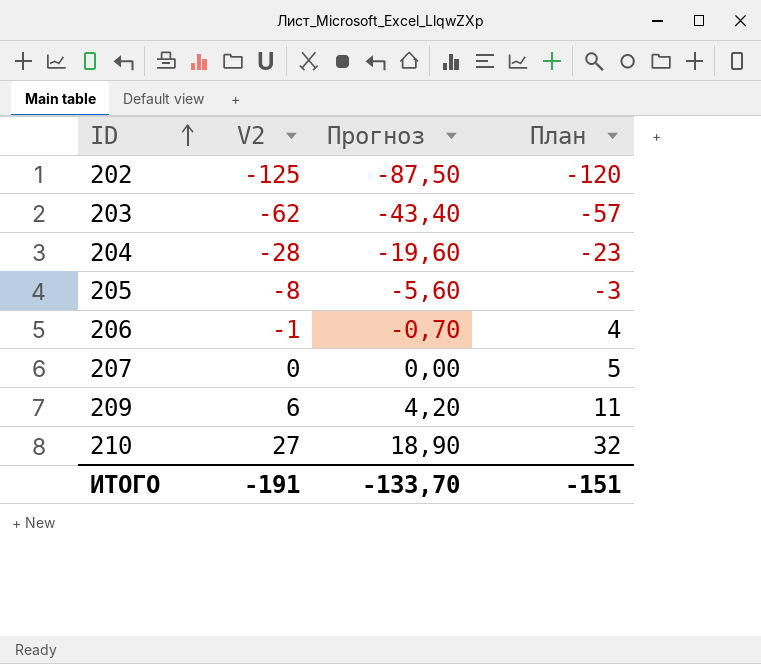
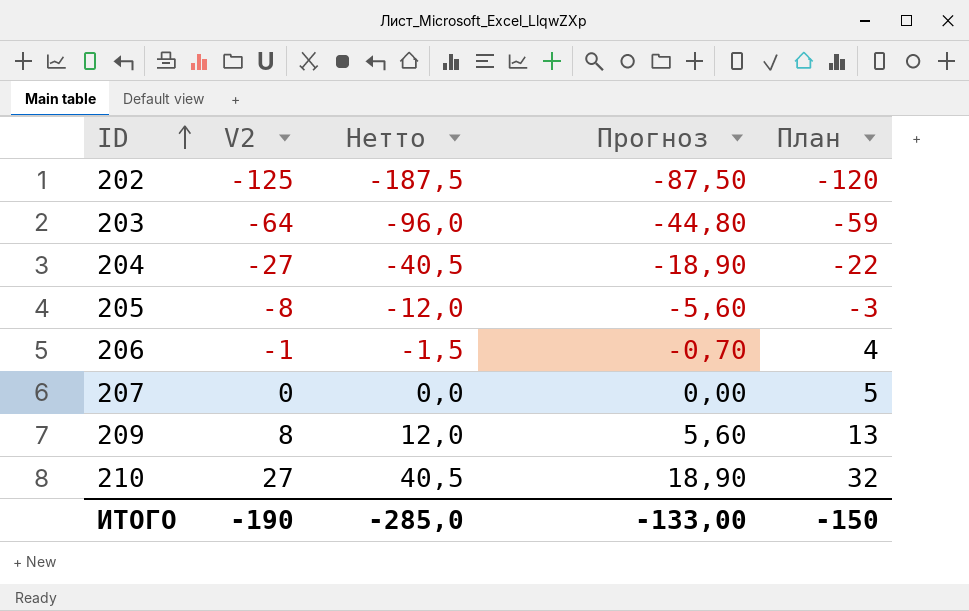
column Нетто | formula: none -> [V2] * 1,5
203 | V2: -62 -> -64
203 | Прогноз: -43,40 -> -44,80
203 | План: -57 -> -59
204 | V2: -28 -> -27
204 | Прогноз: -19,60 -> -18,90
204 | План: -23 -> -22
209 | V2: 6 -> 8
209 | Прогноз: 4,20 -> 5,60
209 | План: 11 -> 13
ИТОГО | V2: -191 -> -190
ИТОГО | Прогноз: -133,70 -> -133,00
ИТОГО | План: -151 -> -150

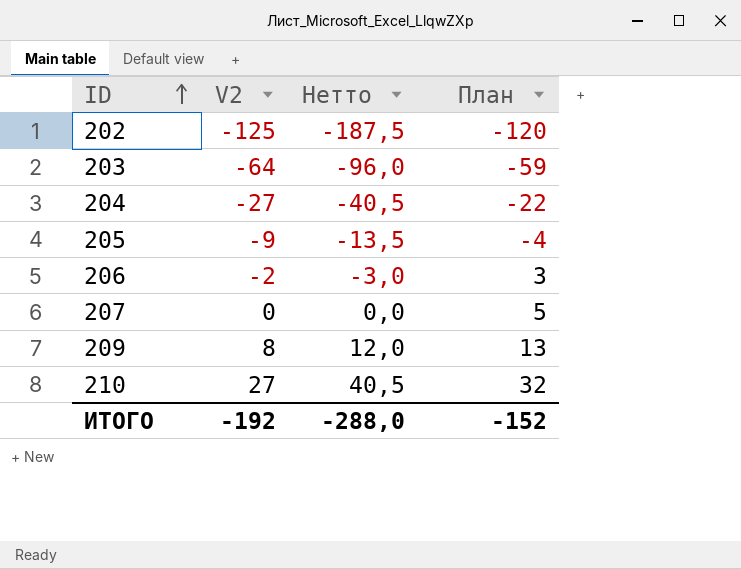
column Прогноз | formula: [V2] * 0,7 -> none
205 | V2: -8 -> -9
205 | Нетто: -12,0 -> -13,5
205 | План: -3 -> -4
206 | V2: -1 -> -2
206 | Нетто: -1,5 -> -3,0
206 | План: 4 -> 3
ИТОГО | V2: -190 -> -192
ИТОГО | Нетто: -285,0 -> -288,0
ИТОГО | План: -150 -> -152

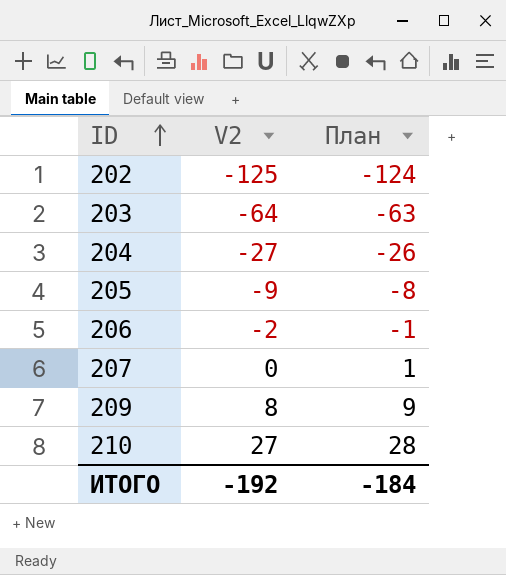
column Нетто | formula: [V2] * 1,5 -> none
column План | formula: [V2] + 5 -> [V2] + 1
ИТОГО | План: -152 -> -184

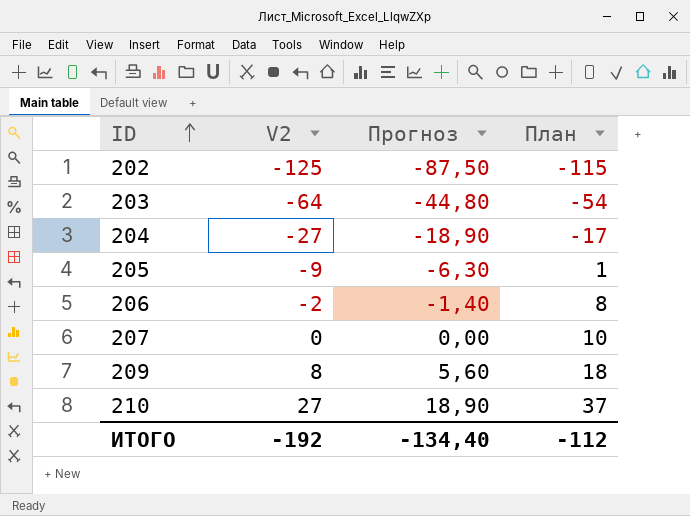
column Прогноз | formula: none -> [V2] * 0,7
column План | formula: [V2] + 1 -> [V2] + 10
ИТОГО | План: -184 -> -112

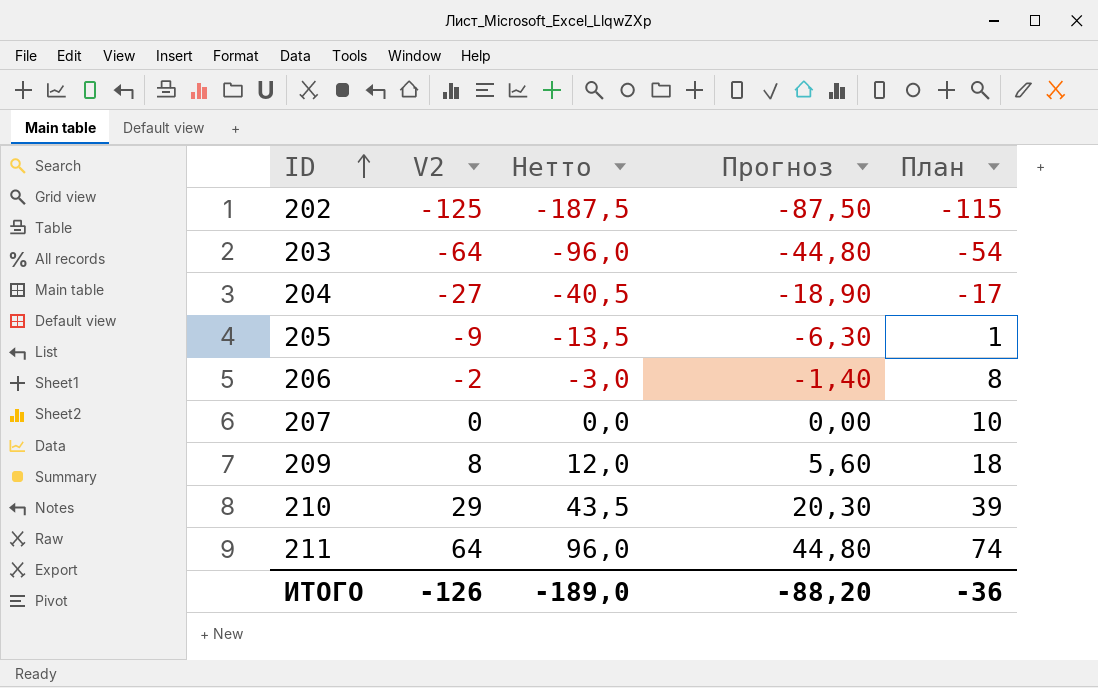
column Нетто | formula: none -> [V2] * 1,5
210 | V2: 27 -> 29
210 | Прогноз: 18,90 -> 20,30
210 | План: 37 -> 39
row 211: none -> 64 | 96,0 | 44,80 | 74
ИТОГО | V2: -192 -> -126
ИТОГО | Прогноз: -134,40 -> -88,20
ИТОГО | План: -112 -> -36

